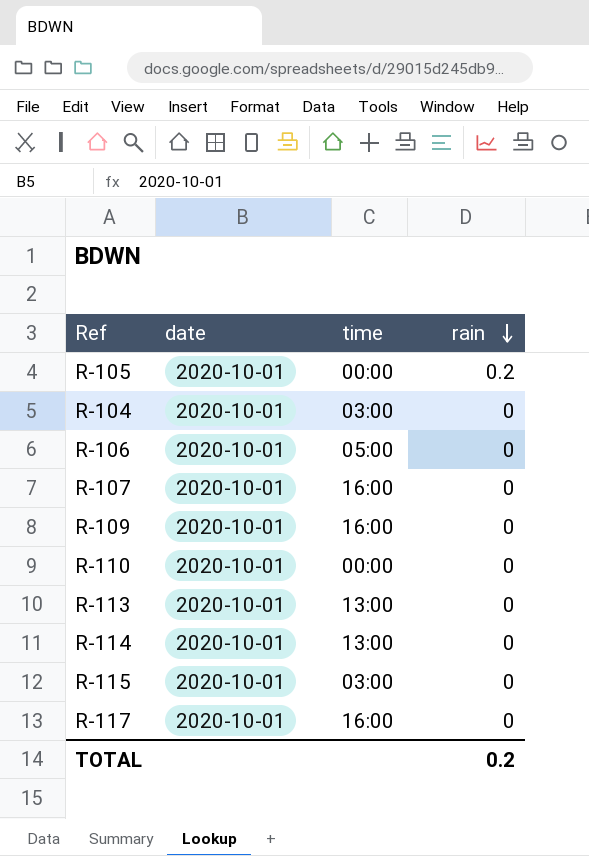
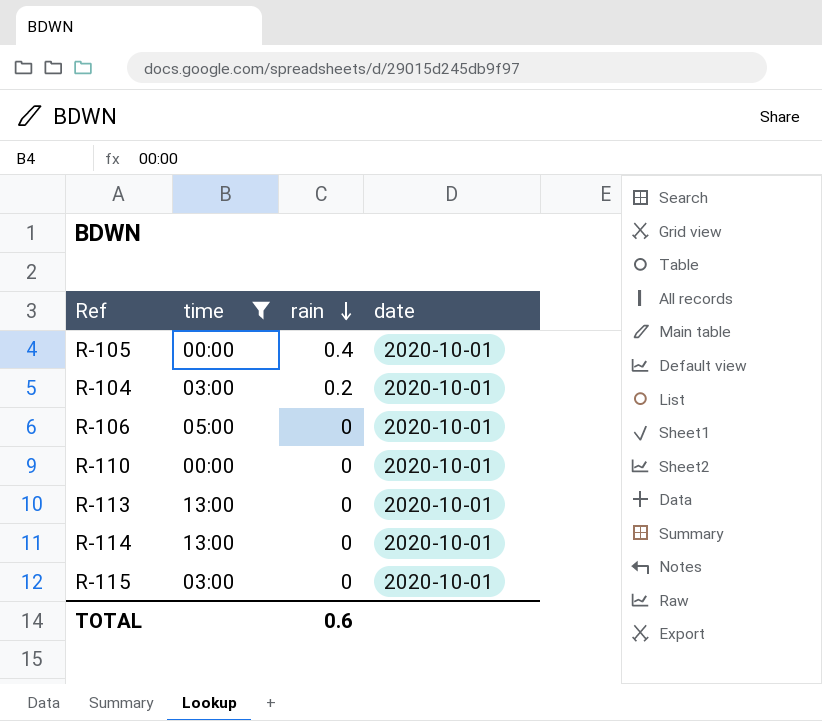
filter: none -> time != 16:00
column date | position: 2 -> 4
R-105 | rain: 0.2 -> 0.4
R-104 | rain: 0 -> 0.2
TOTAL | rain: 0.2 -> 0.6

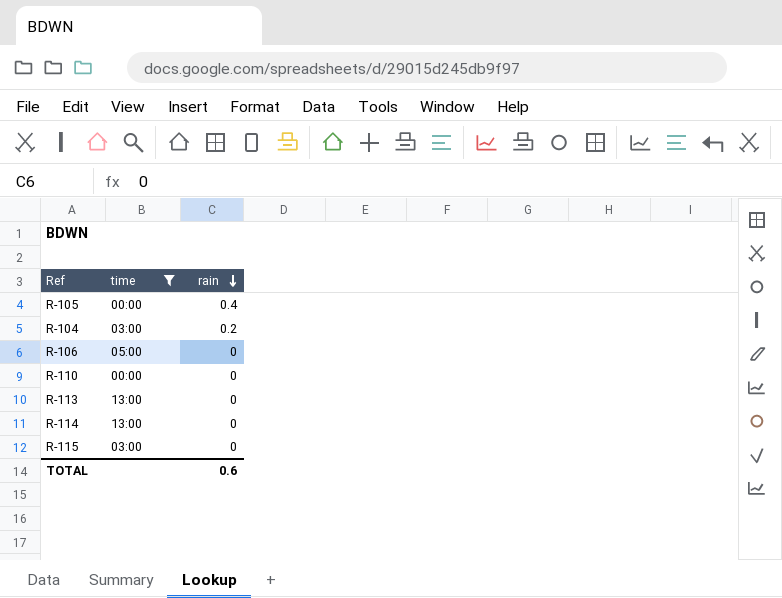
column date | position: 4 -> none

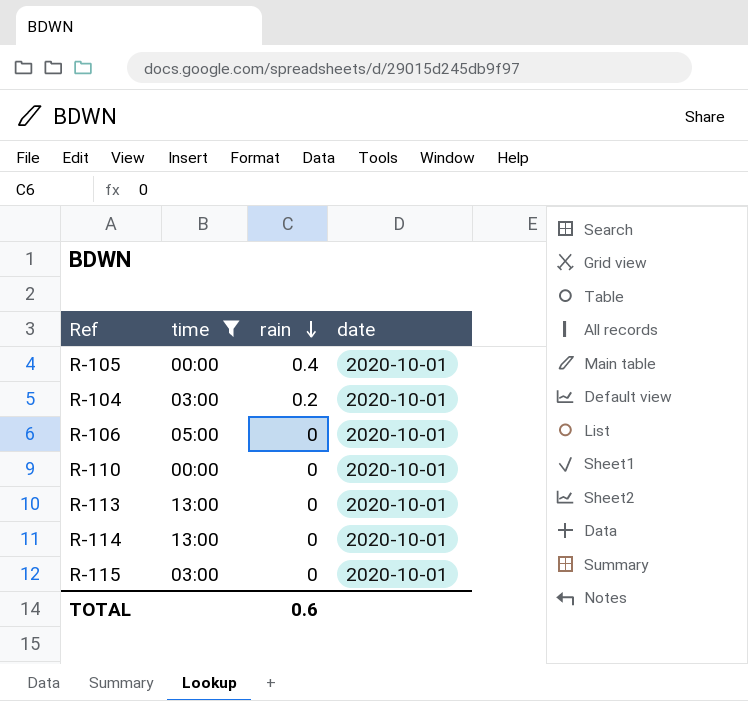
column date | position: none -> 4

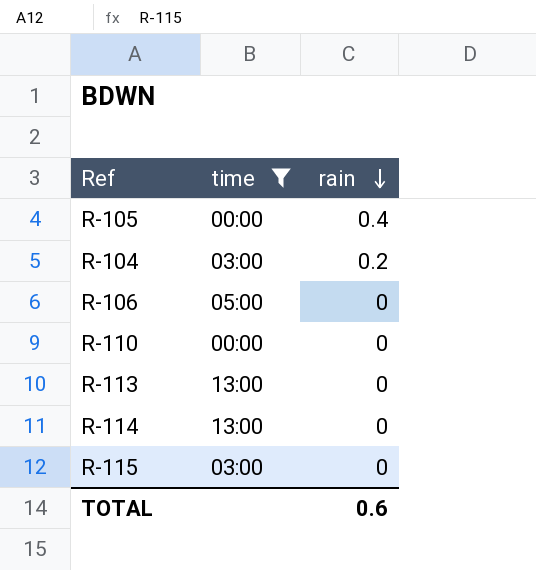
column date | position: 4 -> none

